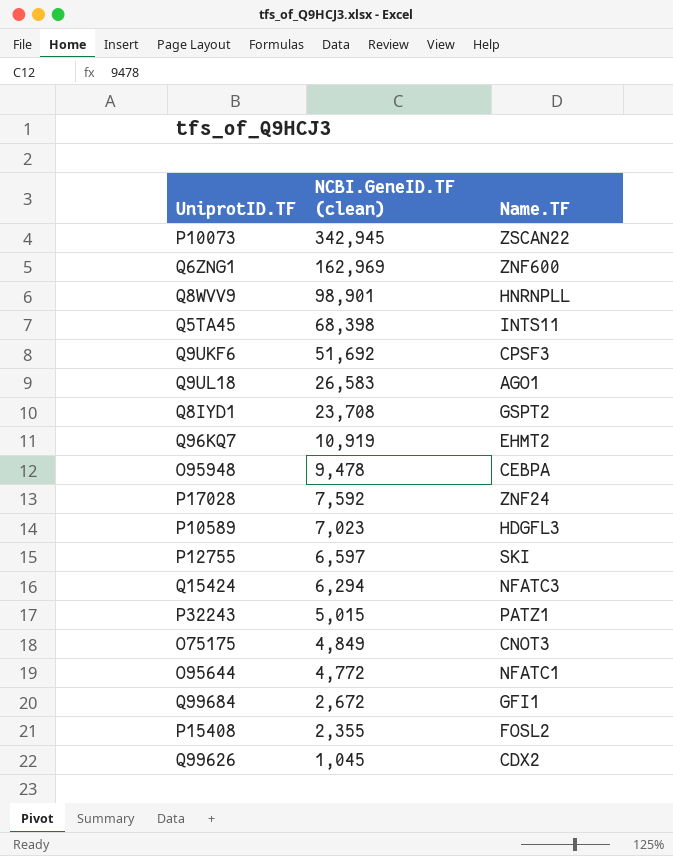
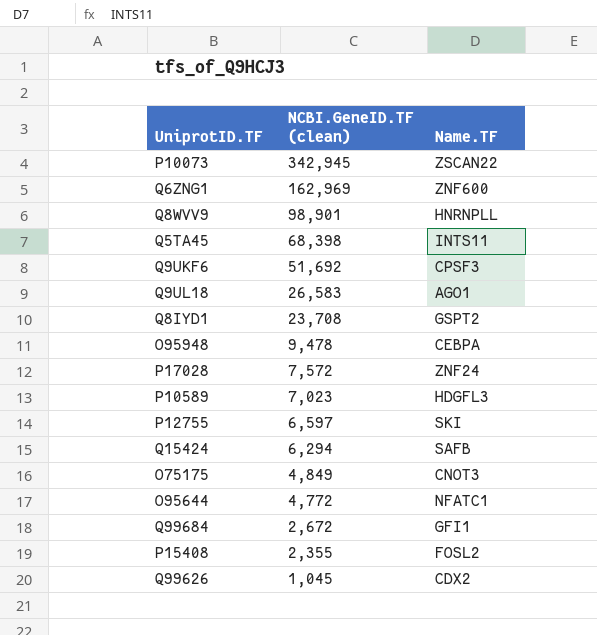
row Q96KQ7: 10,919 | EHMT2 -> none
row P32243: 5,015 | PATZ1 -> none
P17028 | NCBI.GeneID.TF (clean): 7,592 -> 7,572
Q15424 | Name.TF: NFATC3 -> SAFB

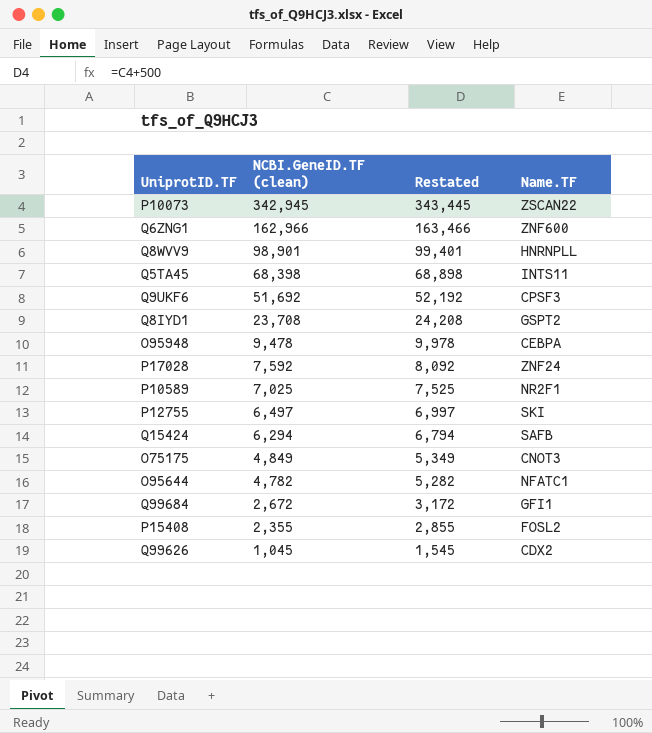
column Restated | formula: none -> [NCBI.GeneID.TF (clean)] + 500
row Q9UL18: 26,583 | AGO1 -> none
Q6ZNG1 | NCBI.GeneID.TF (clean): 162,969 -> 162,966
P17028 | NCBI.GeneID.TF (clean): 7,572 -> 7,592
P10589 | NCBI.GeneID.TF (clean): 7,023 -> 7,025
P10589 | Name.TF: HDGFL3 -> NR2F1
P12755 | NCBI.GeneID.TF (clean): 6,597 -> 6,497
O95644 | NCBI.GeneID.TF (clean): 4,772 -> 4,782

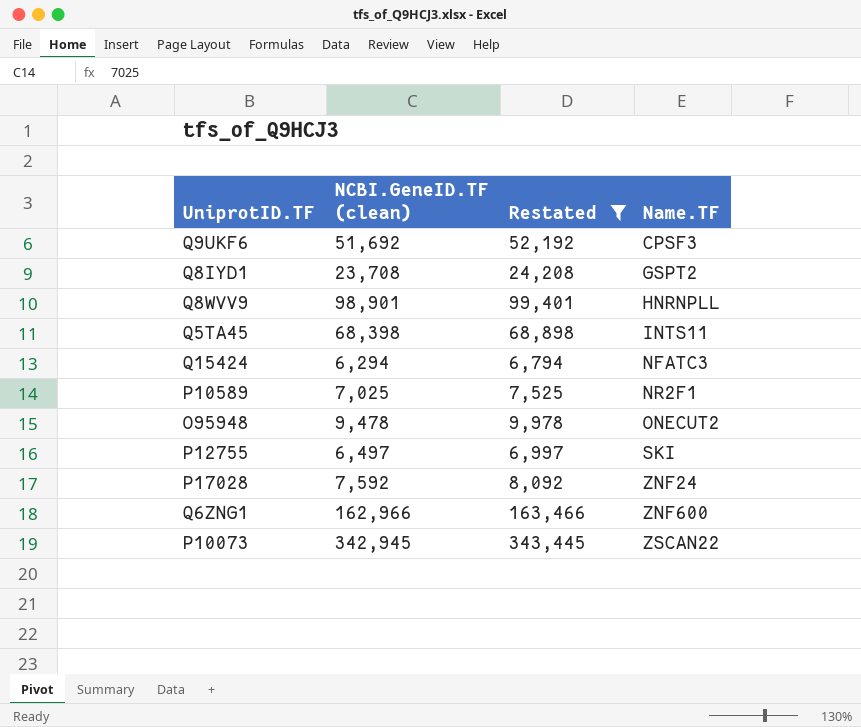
filter: none -> Restated >= 6,794
row order: NCBI.GeneID.TF (clean) descending -> Name.TF ascending
Q15424 | Name.TF: SAFB -> NFATC3
O95948 | Name.TF: CEBPA -> ONECUT2

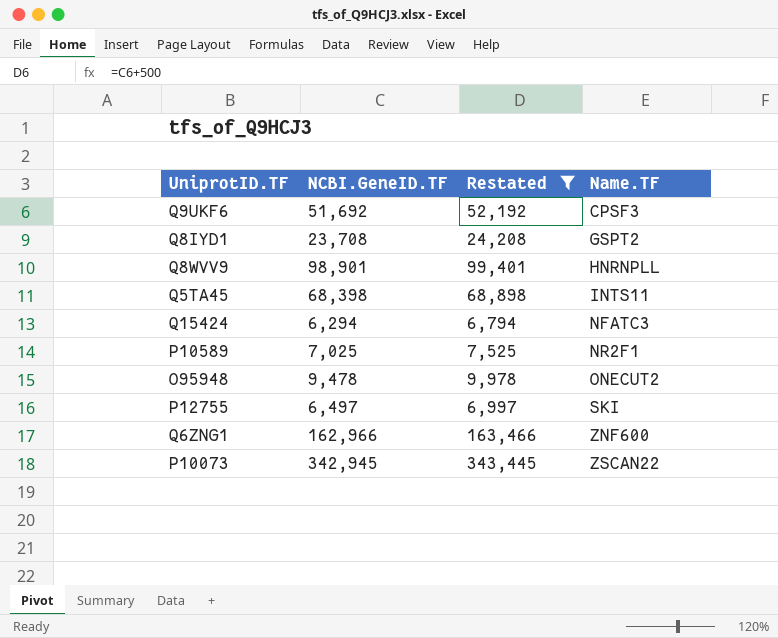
column name: NCBI.GeneID.TF (clean) -> NCBI.GeneID.TF
row P17028: 7,592 | 8,092 | ZNF24 -> none

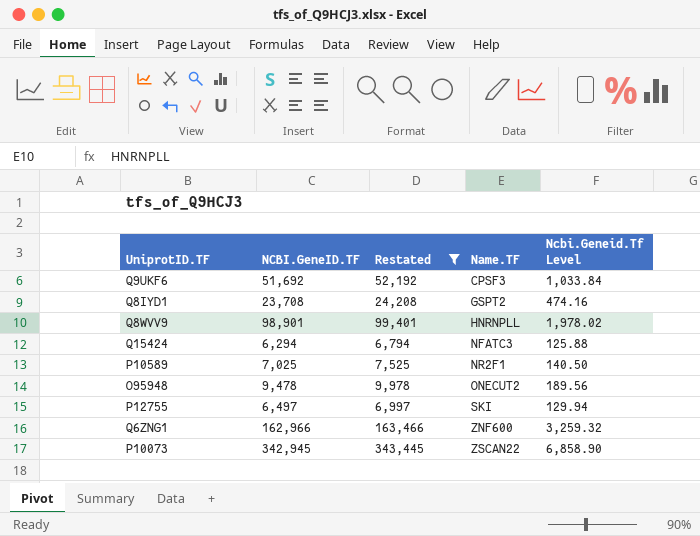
column Ncbi.Geneid.Tf Level | formula: none -> [NCBI.GeneID.TF] * 0.02
row Q5TA45: 68,398 | 68,898 | INTS11 -> none

